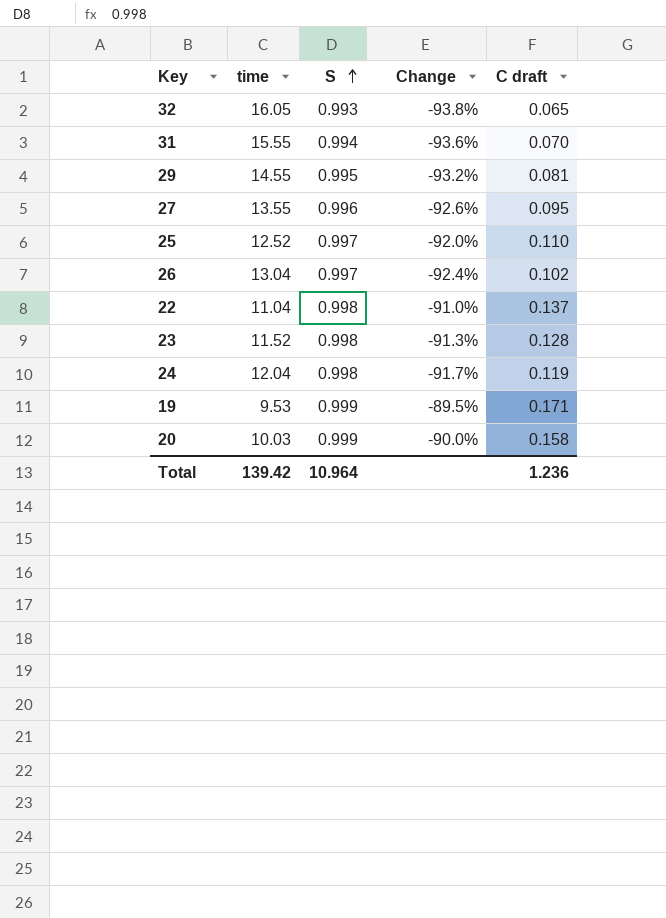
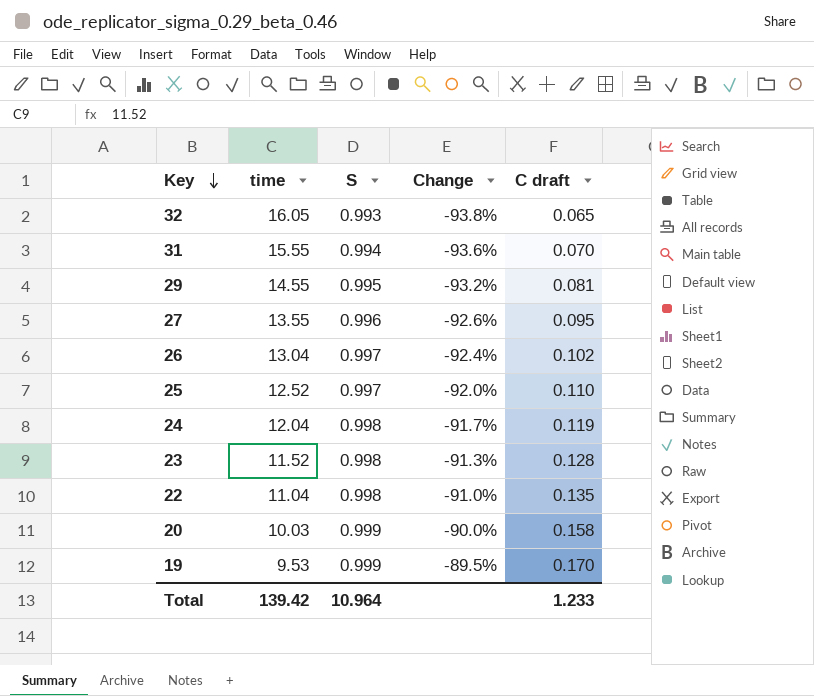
row order: S ascending -> Key descending
22 | C draft: 0.137 -> 0.135
19 | C draft: 0.171 -> 0.170
Total | C draft: 1.236 -> 1.233

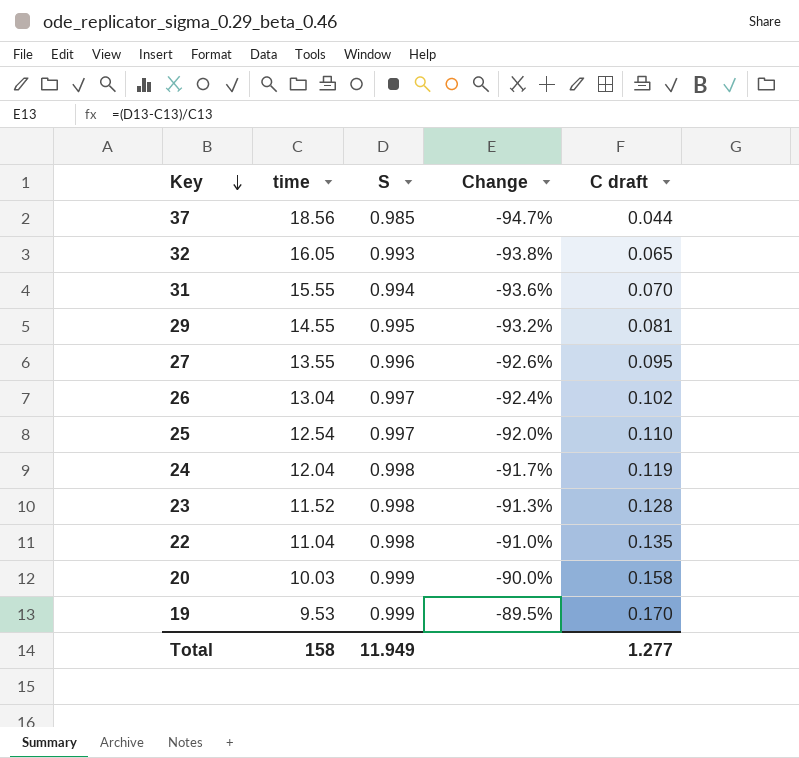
row 37: none -> 18.56 | 0.985 | -94.7% | 0.044
25 | time: 12.52 -> 12.54
Total | time: 139.42 -> 158
Total | S: 10.964 -> 11.949
Total | C draft: 1.233 -> 1.277

